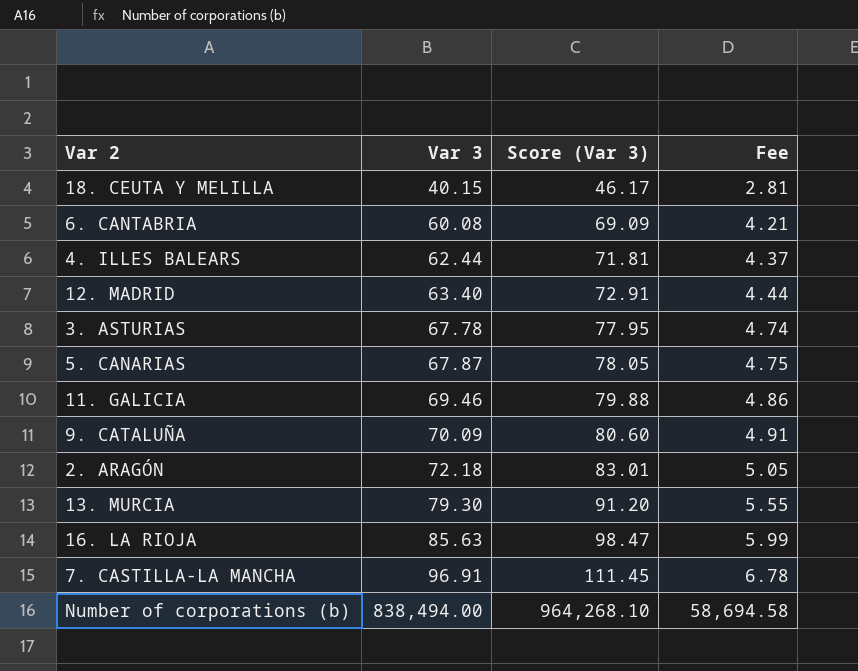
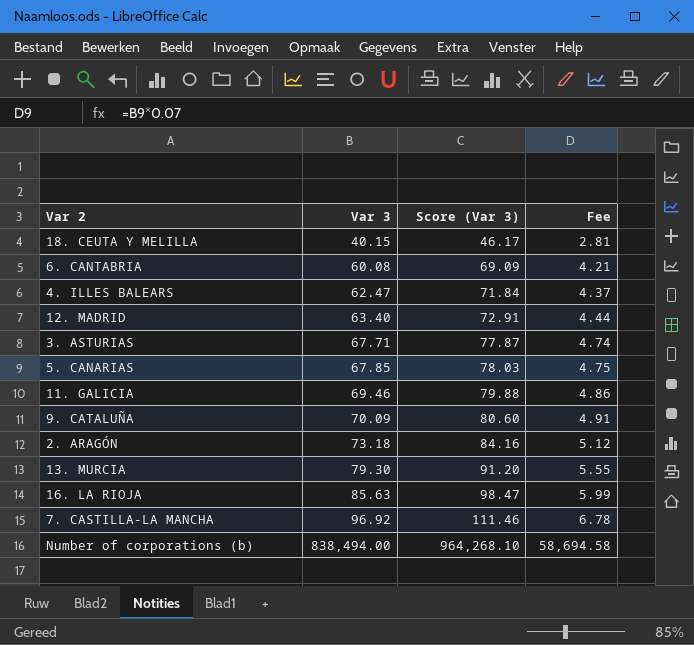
4. ILLES BALEARS | Var 3: 62.44 -> 62.47
4. ILLES BALEARS | Score (Var 3): 71.81 -> 71.84
3. ASTURIAS | Var 3: 67.78 -> 67.71
3. ASTURIAS | Score (Var 3): 77.95 -> 77.87
5. CANARIAS | Var 3: 67.87 -> 67.85
5. CANARIAS | Score (Var 3): 78.05 -> 78.03
2. ARAGÓN | Var 3: 72.18 -> 73.18
2. ARAGÓN | Score (Var 3): 83.01 -> 84.16
2. ARAGÓN | Fee: 5.05 -> 5.12
7. CASTILLA-LA MANCHA | Var 3: 96.91 -> 96.92
7. CASTILLA-LA MANCHA | Score (Var 3): 111.45 -> 111.46

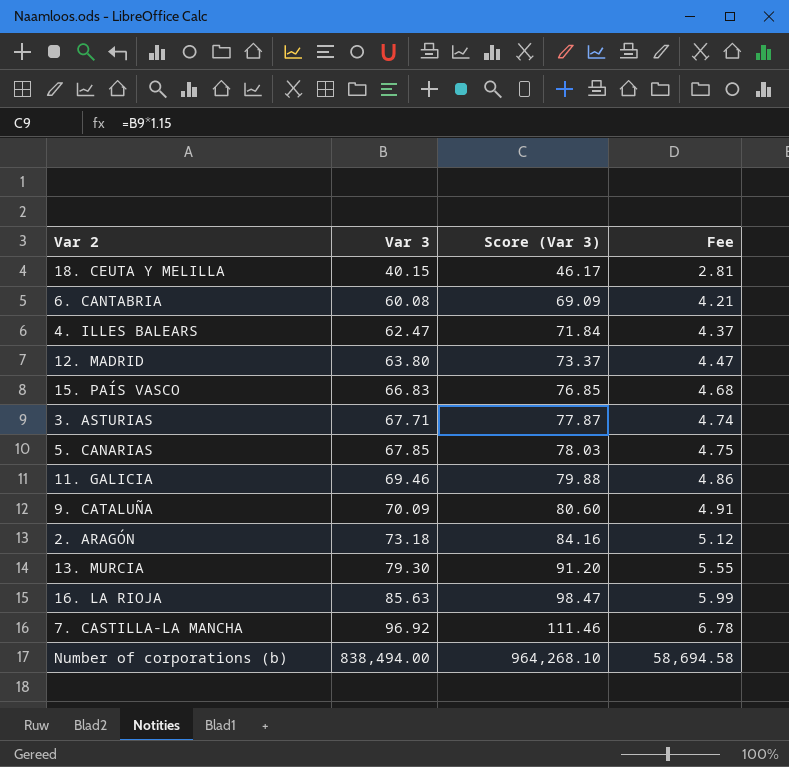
12. MADRID | Var 3: 63.40 -> 63.80
12. MADRID | Score (Var 3): 72.91 -> 73.37
12. MADRID | Fee: 4.44 -> 4.47
row 15. PAÍS VASCO: none -> 66.83 | 76.85 | 4.68

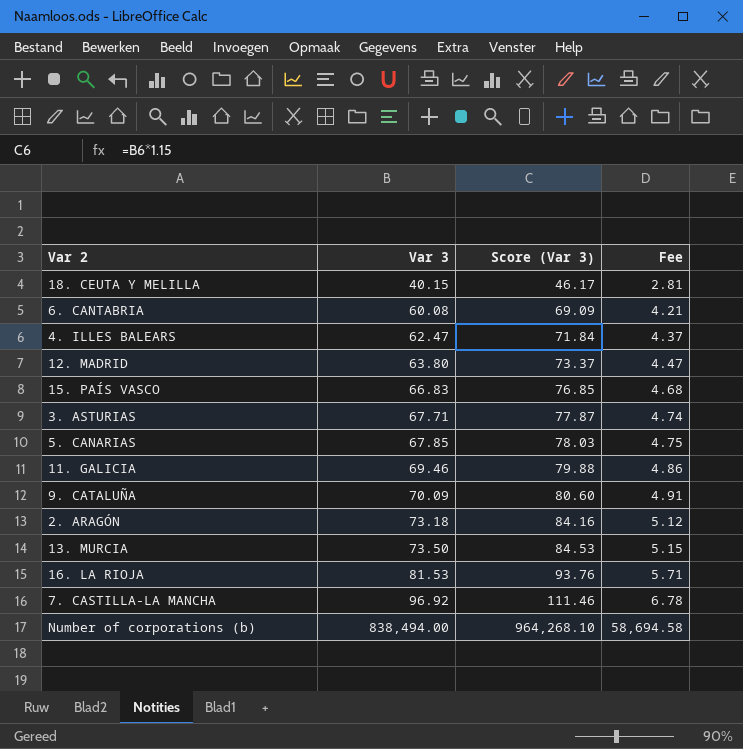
13. MURCIA | Var 3: 79.30 -> 73.50
13. MURCIA | Score (Var 3): 91.20 -> 84.53
13. MURCIA | Fee: 5.55 -> 5.15
16. LA RIOJA | Var 3: 85.63 -> 81.53
16. LA RIOJA | Score (Var 3): 98.47 -> 93.76
16. LA RIOJA | Fee: 5.99 -> 5.71

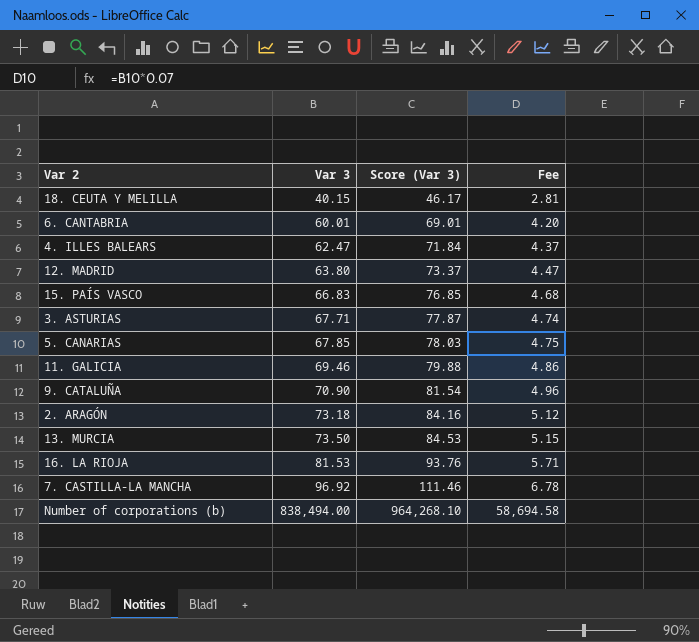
6. CANTABRIA | Var 3: 60.08 -> 60.01
6. CANTABRIA | Score (Var 3): 69.09 -> 69.01
6. CANTABRIA | Fee: 4.21 -> 4.20
9. CATALUÑA | Var 3: 70.09 -> 70.90
9. CATALUÑA | Score (Var 3): 80.60 -> 81.54
9. CATALUÑA | Fee: 4.91 -> 4.96

